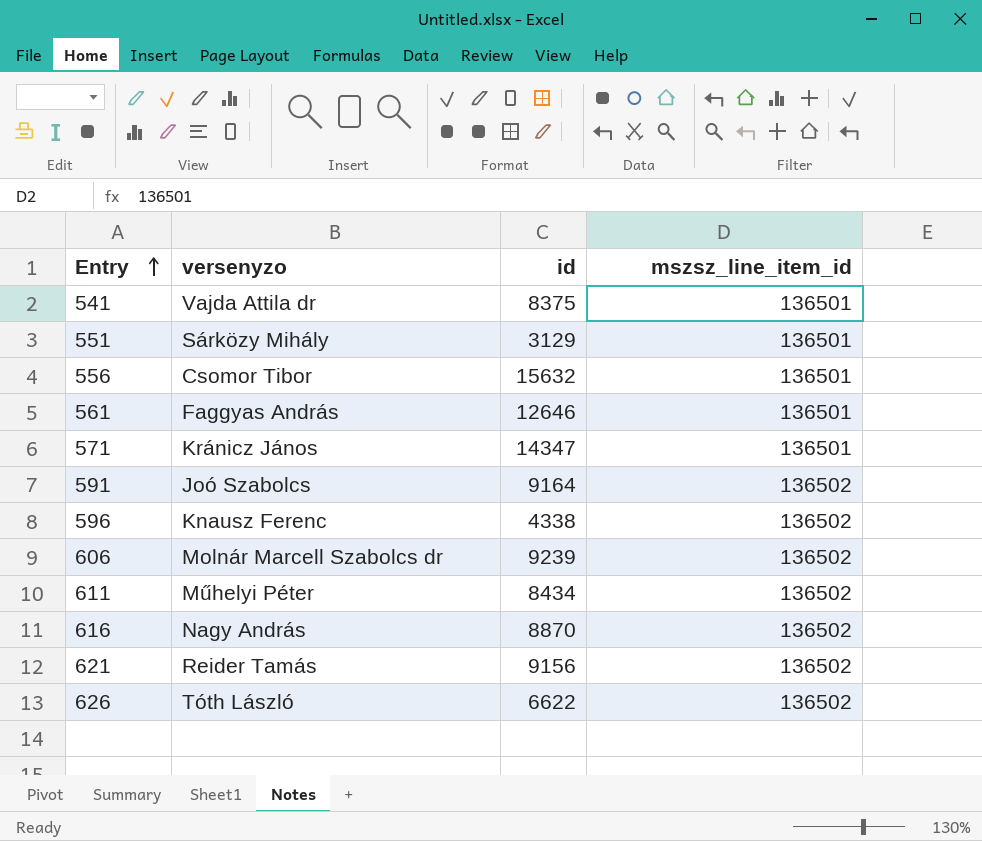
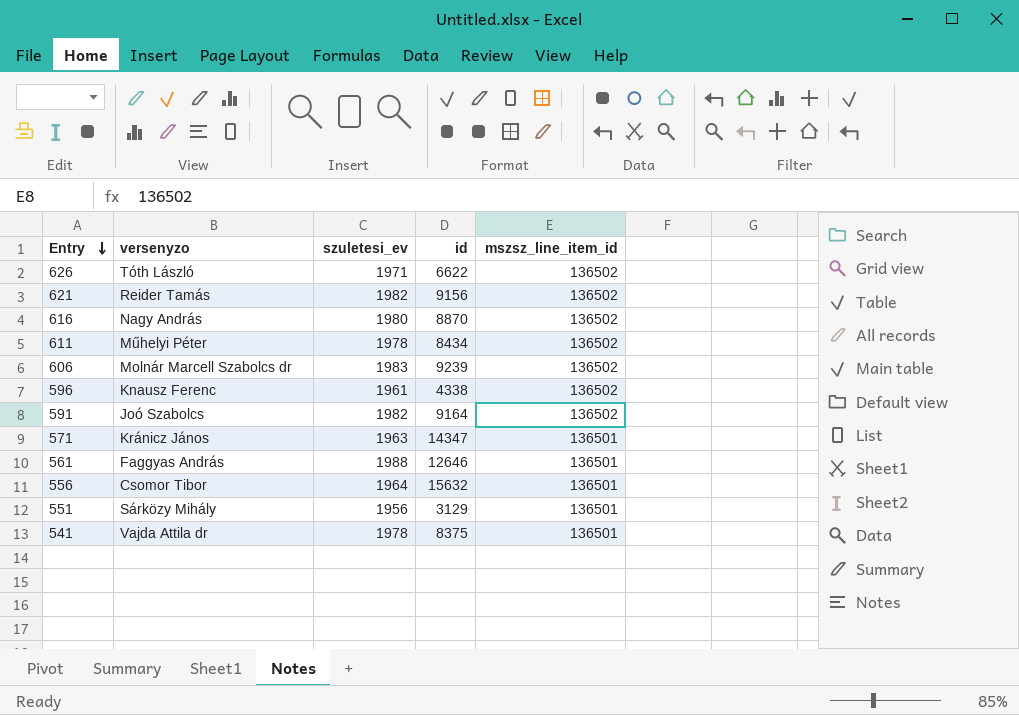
row order: Entry ascending -> Entry descending
column szuletesi_ev | position: none -> 3

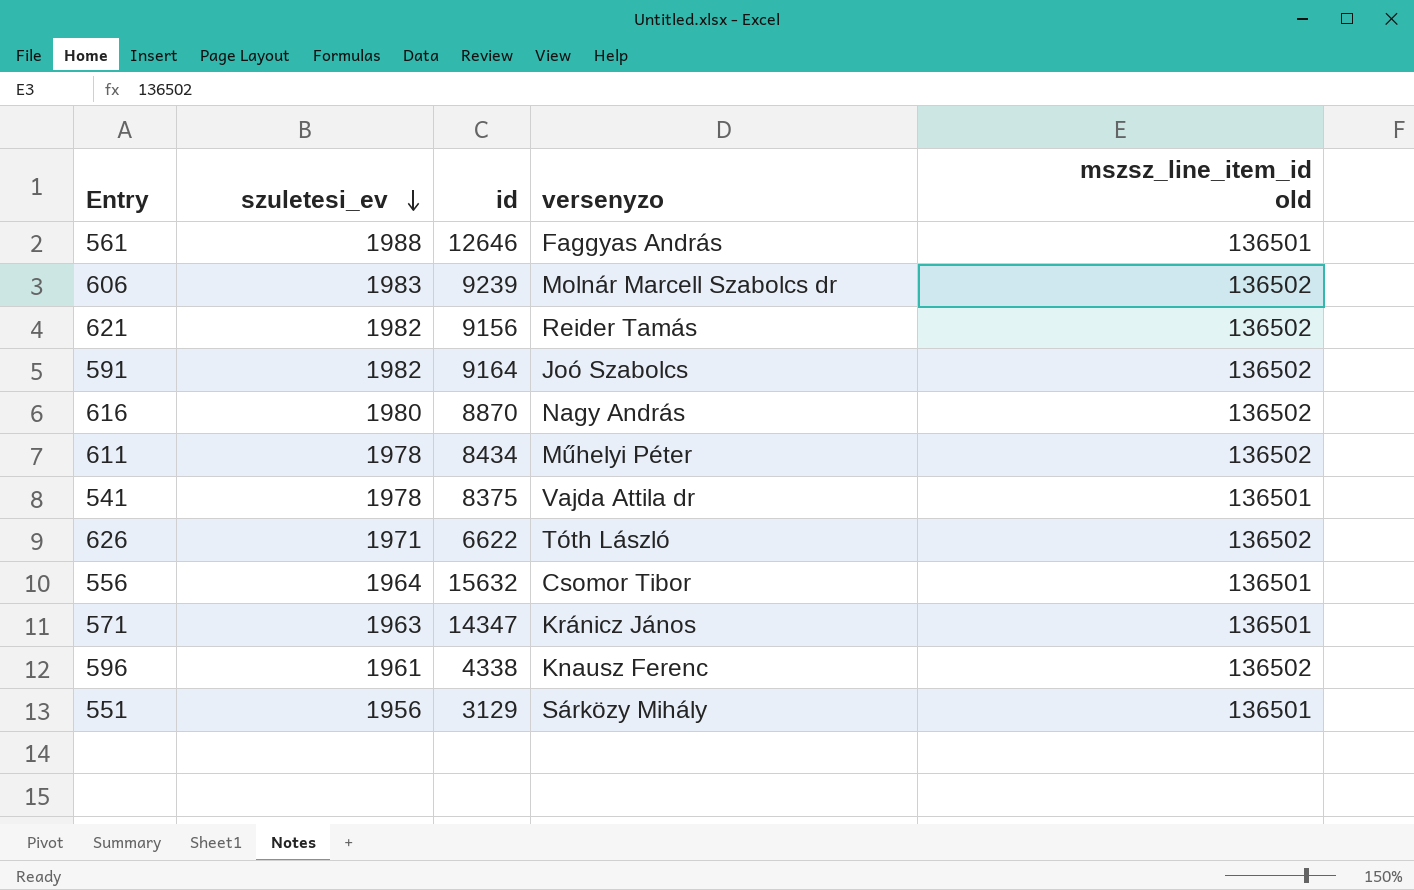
row order: Entry descending -> szuletesi_ev descending
column versenyzo | position: 2 -> 4
column name: mszsz_line_item_id -> mszsz_line_item_id old

